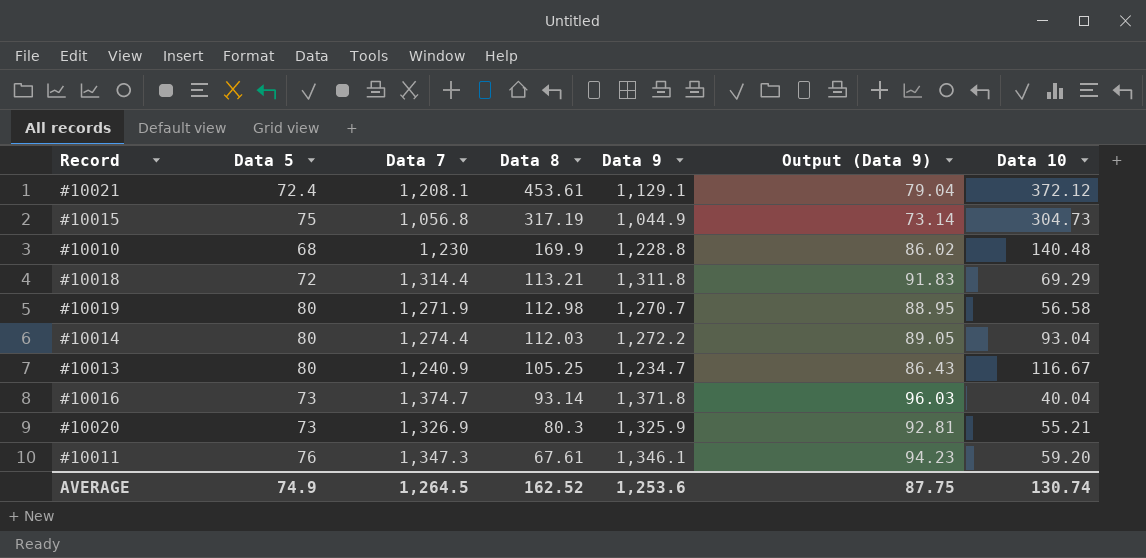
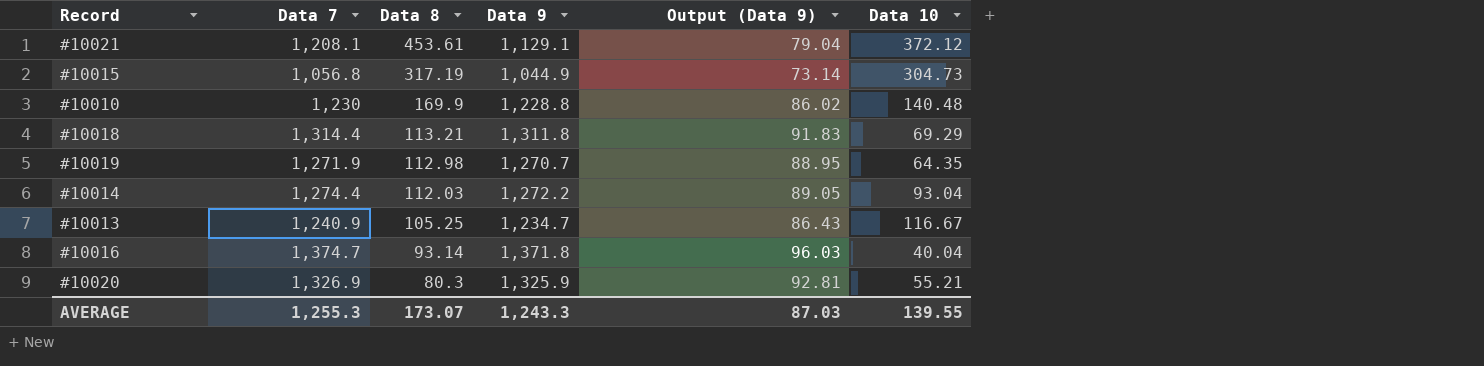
column Data 5 | position: 2 -> none
row #10011: 76 | 1,347.3 | 67.61 | 1,346.1 | 94.23 | 59.20 -> none
#10019 | Data 10: 56.58 -> 64.35
AVERAGE | Data 7: 1,264.5 -> 1,255.3
AVERAGE | Data 8: 162.52 -> 173.07
AVERAGE | Data 9: 1,253.6 -> 1,243.3
AVERAGE | Output (Data 9): 87.75 -> 87.03
AVERAGE | Data 10: 130.74 -> 139.55

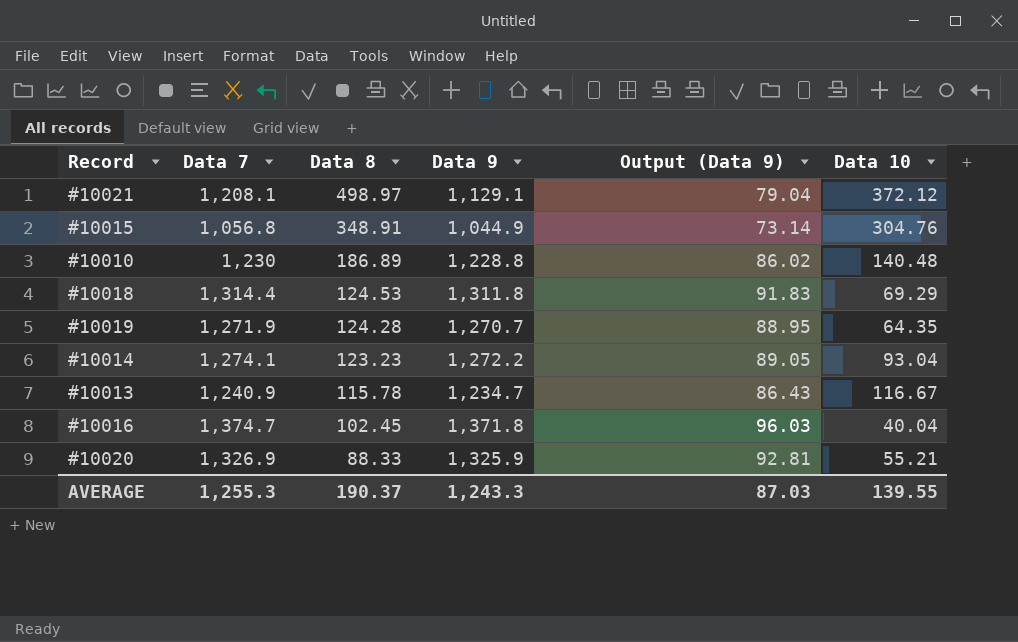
#10021 | Data 8: 453.61 -> 498.97
#10015 | Data 8: 317.19 -> 348.91
#10015 | Data 10: 304.73 -> 304.76
#10010 | Data 8: 169.9 -> 186.89
#10018 | Data 8: 113.21 -> 124.53
#10019 | Data 8: 112.98 -> 124.28
#10014 | Data 7: 1,274.4 -> 1,274.1
#10014 | Data 8: 112.03 -> 123.23
#10013 | Data 8: 105.25 -> 115.78
#10016 | Data 8: 93.14 -> 102.45
#10020 | Data 8: 80.3 -> 88.33
AVERAGE | Data 8: 173.07 -> 190.37

